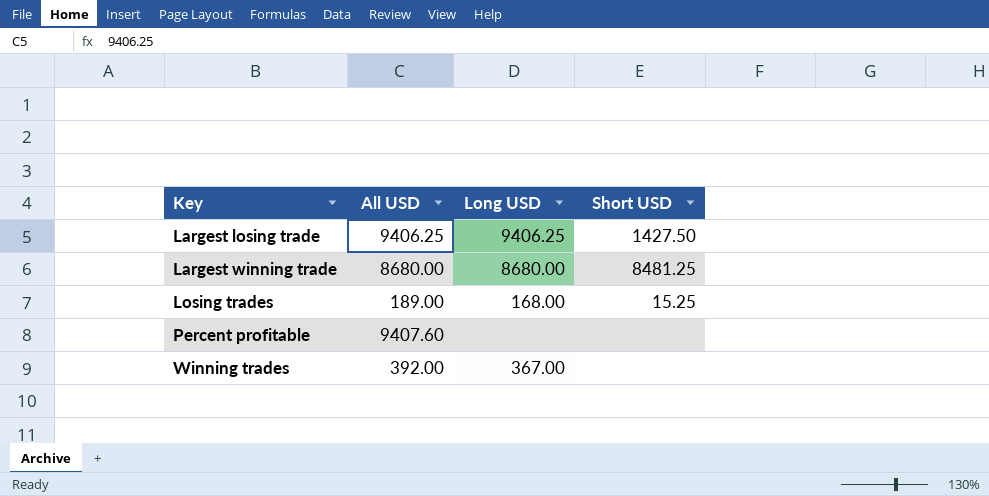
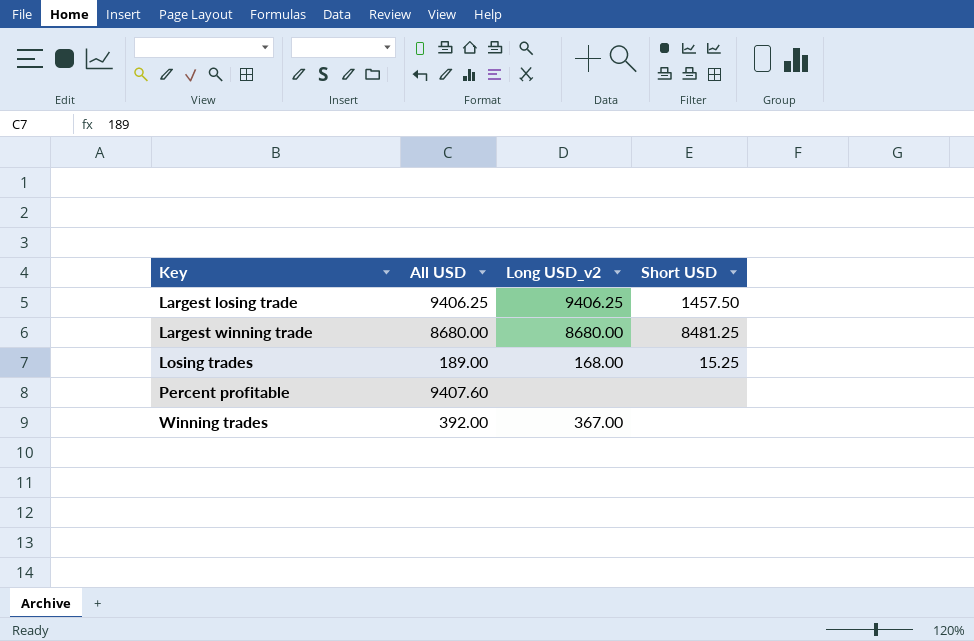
column name: Long USD -> Long USD_v2
Largest losing trade | Short USD: 1427.50 -> 1457.50

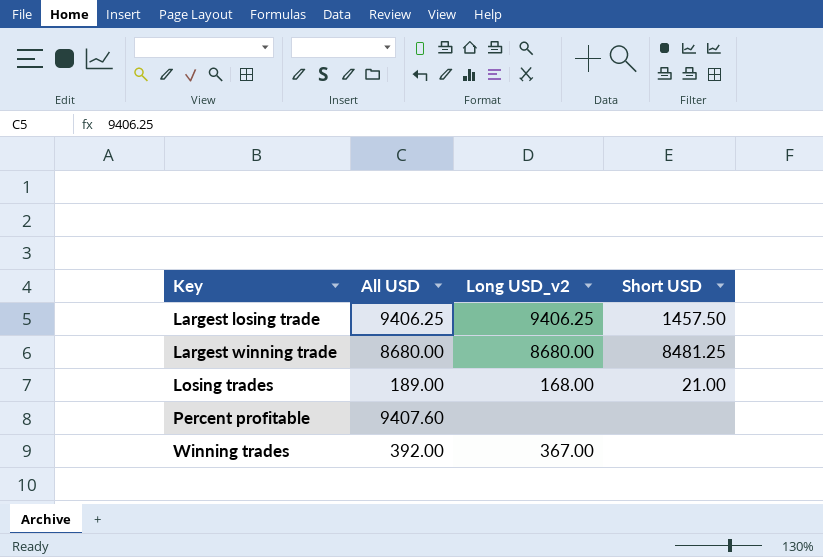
Losing trades | Short USD: 15.25 -> 21.00

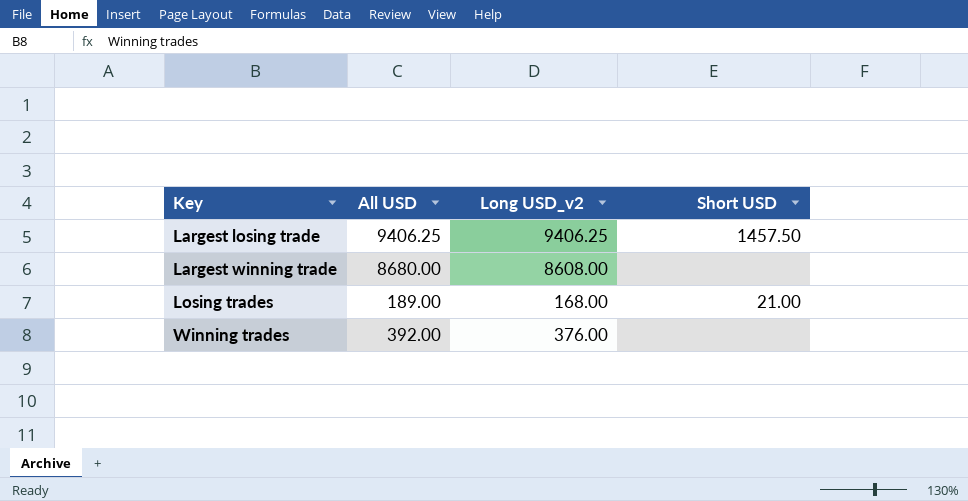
row Percent profitable: 9407.60 | none | none -> none
Largest winning trade | Long USD_v2: 8680.00 -> 8608.00
Largest winning trade | Short USD: 8481.25 -> none
Winning trades | Long USD_v2: 367.00 -> 376.00

